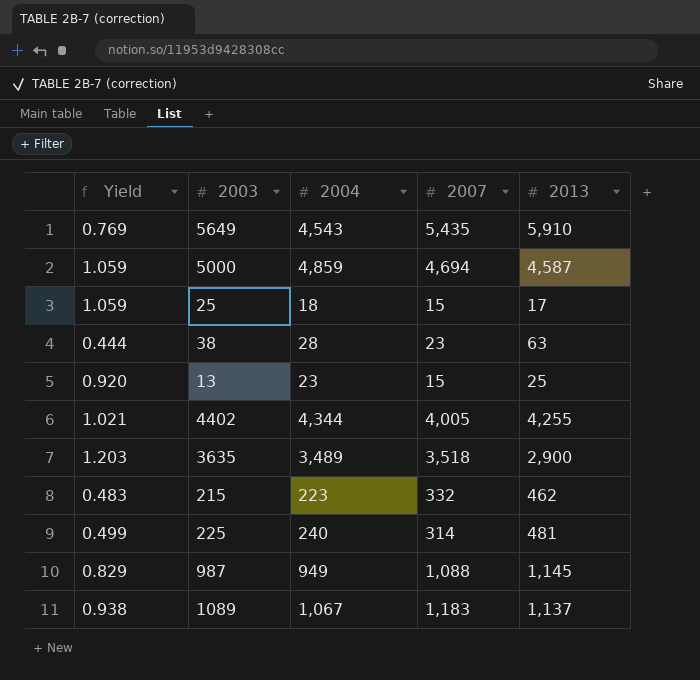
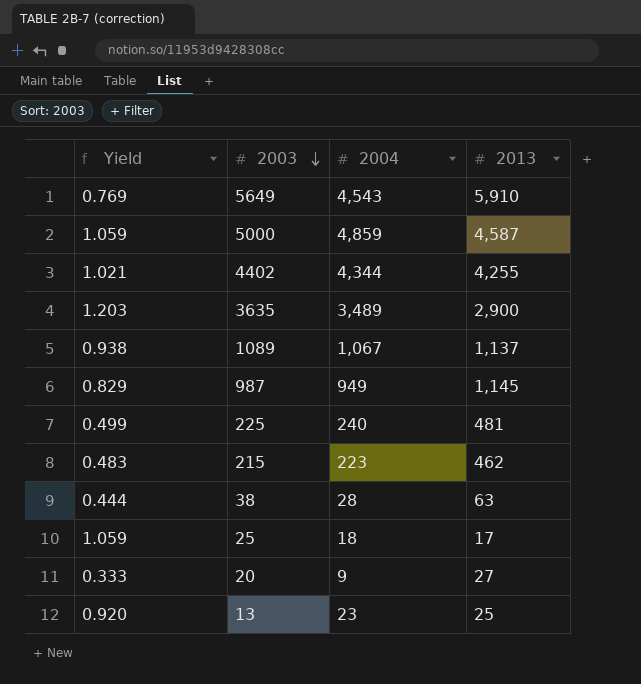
row order: none -> 2003 descending
column 2007 | position: 4 -> none
row 20: none -> 0.333 | 9 | 27

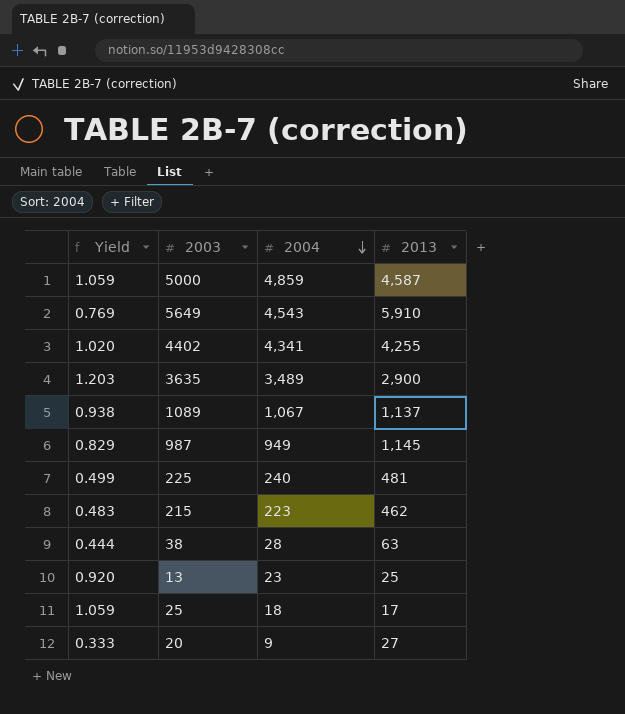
row order: 2003 descending -> 2004 descending
4402 | Yield: 1.021 -> 1.020
4402 | 2004: 4,344 -> 4,341

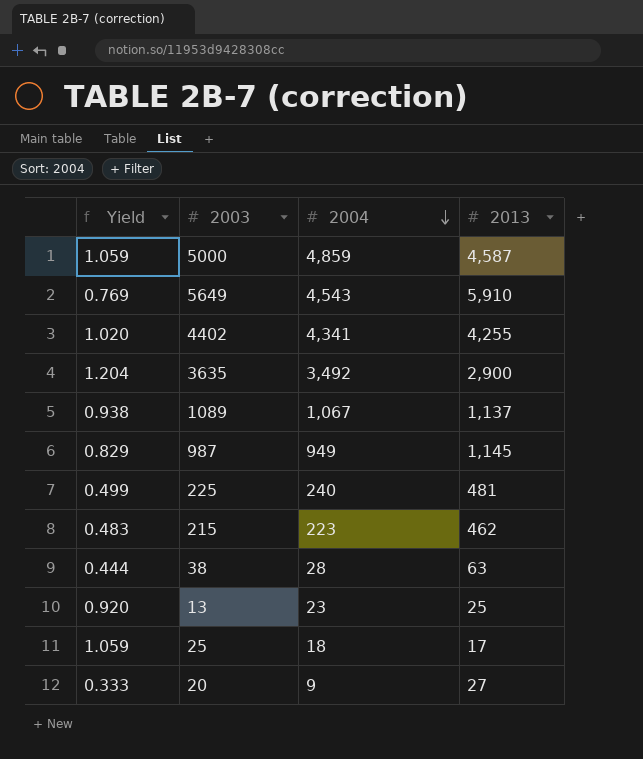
3635 | Yield: 1.203 -> 1.204
3635 | 2004: 3,489 -> 3,492

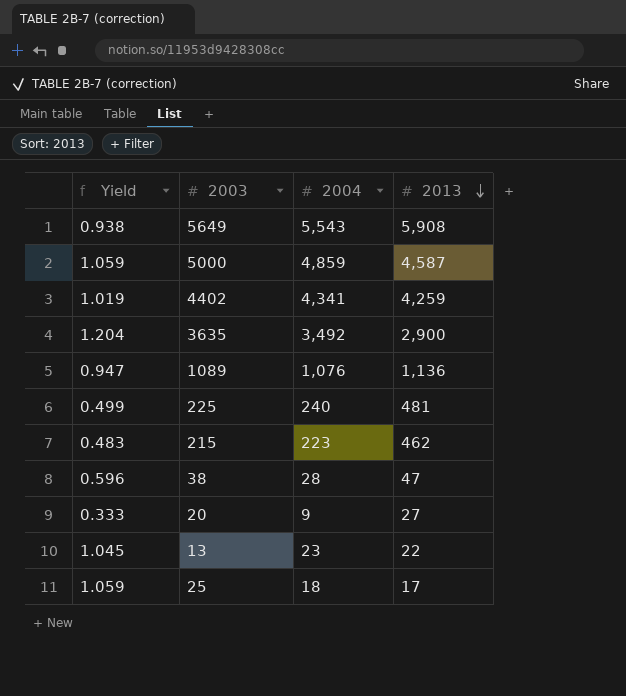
row order: 2004 descending -> 2013 descending
row 987: 0.829 | 949 | 1,145 -> none
5649 | Yield: 0.769 -> 0.938
5649 | 2004: 4,543 -> 5,543
5649 | 2013: 5,910 -> 5,908
4402 | Yield: 1.020 -> 1.019
4402 | 2013: 4,255 -> 4,259
1089 | Yield: 0.938 -> 0.947
1089 | 2004: 1,067 -> 1,076
1089 | 2013: 1,137 -> 1,136
38 | Yield: 0.444 -> 0.596
38 | 2013: 63 -> 47
13 | Yield: 0.920 -> 1.045
13 | 2013: 25 -> 22

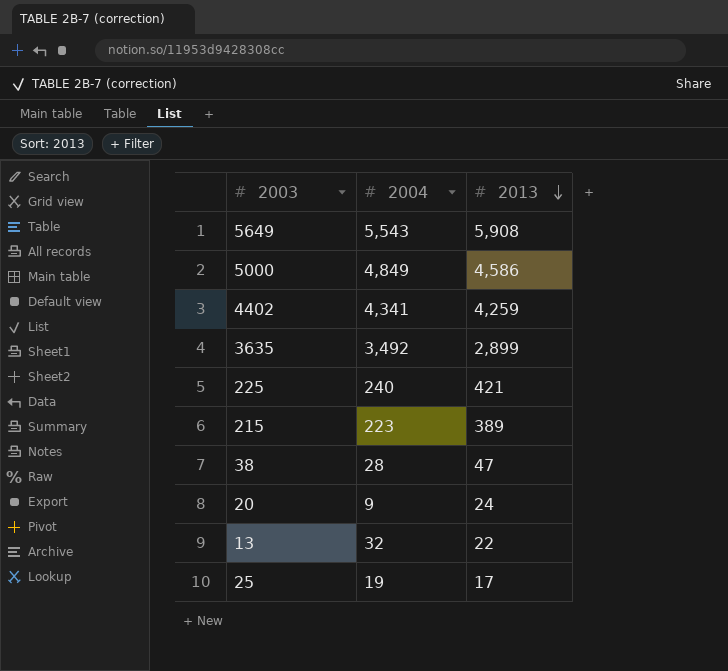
column Yield | formula: [2004] / [2013] -> none
row 1089: 0.947 | 1,076 | 1,136 -> none
5000 | 2004: 4,859 -> 4,849
5000 | 2013: 4,587 -> 4,586
3635 | 2013: 2,900 -> 2,899
225 | 2013: 481 -> 421
215 | 2013: 462 -> 389
20 | 2013: 27 -> 24
13 | 2004: 23 -> 32
25 | 2004: 18 -> 19

